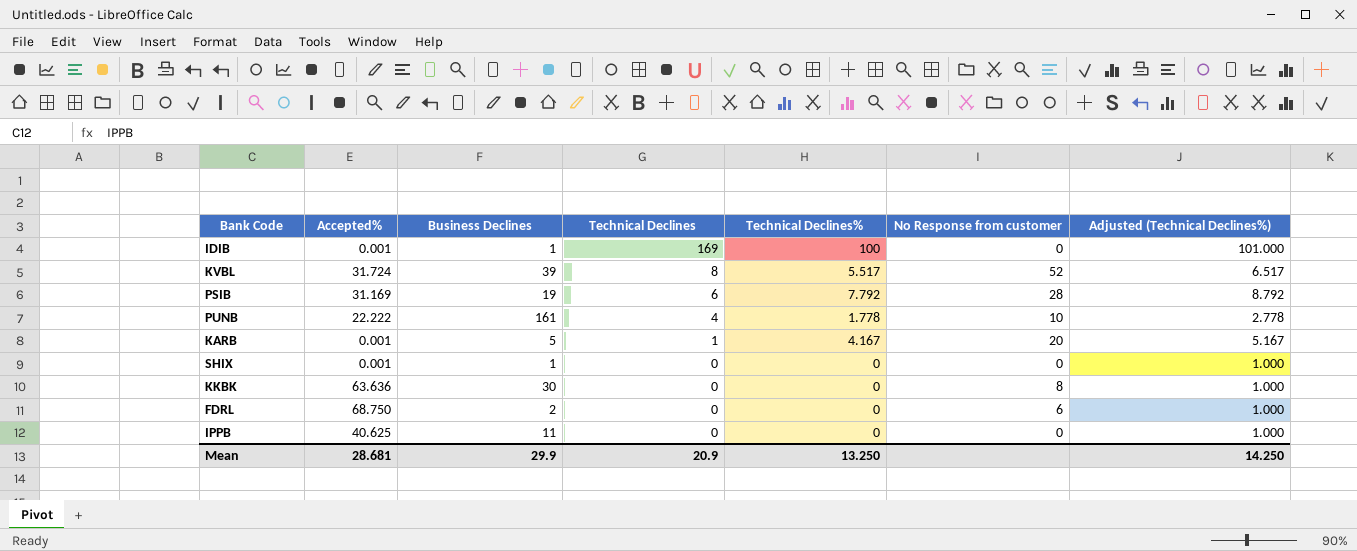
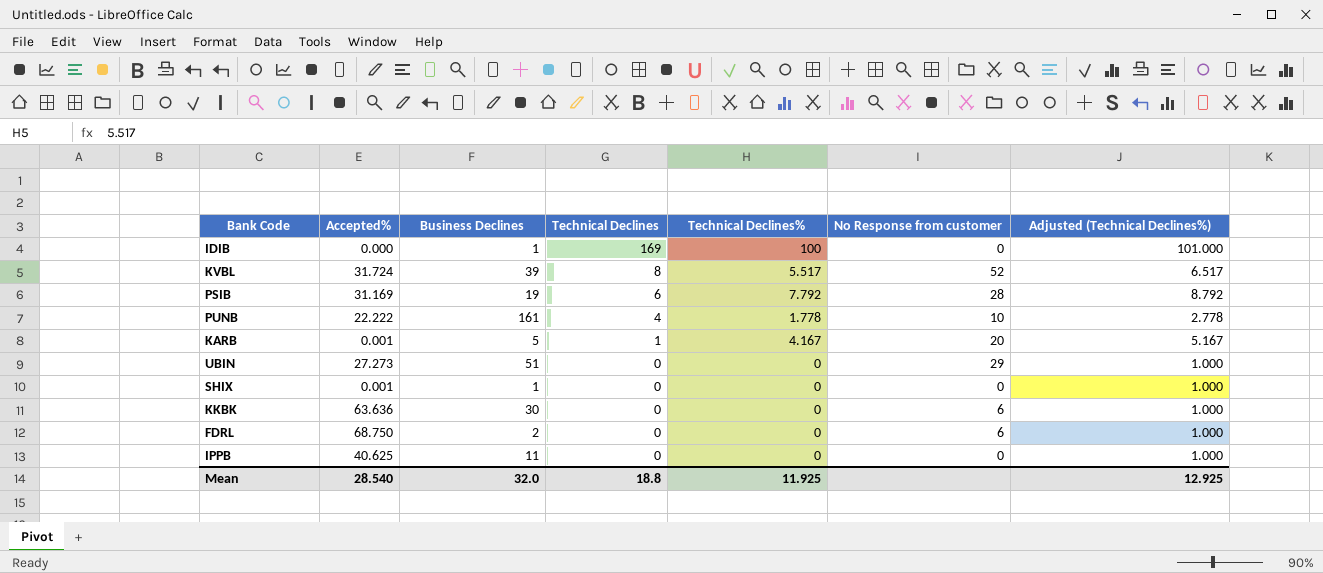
IDIB | Accepted%: 0.001 -> 0.000
row UBIN: none -> 27.273 | 51 | 0 | 0 | 29 | 1.000
KKBK | No Response from customer: 8 -> 6
Mean | Accepted%: 28.681 -> 28.540
Mean | Business Declines: 29.9 -> 32.0
Mean | Technical Declines: 20.9 -> 18.8
Mean | Technical Declines%: 13.250 -> 11.925
Mean | Adjusted (Technical Declines%): 14.250 -> 12.925

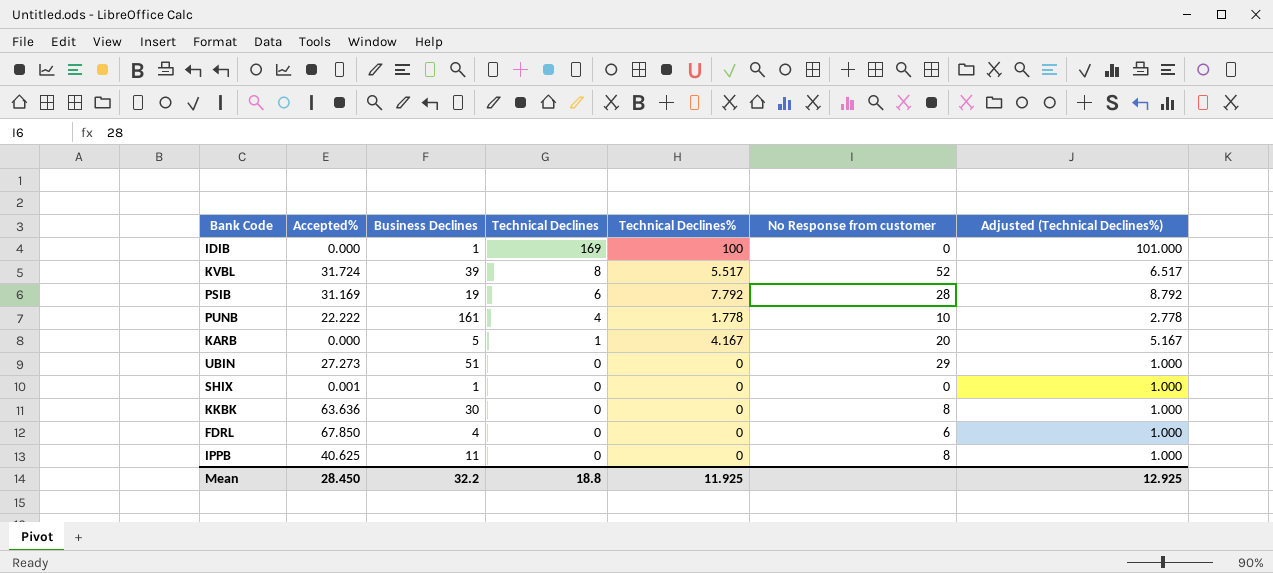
KARB | Accepted%: 0.001 -> 0.000
KKBK | No Response from customer: 6 -> 8
FDRL | Accepted%: 68.750 -> 67.850
FDRL | Business Declines: 2 -> 4
IPPB | No Response from customer: 0 -> 8
Mean | Accepted%: 28.540 -> 28.450
Mean | Business Declines: 32.0 -> 32.2

